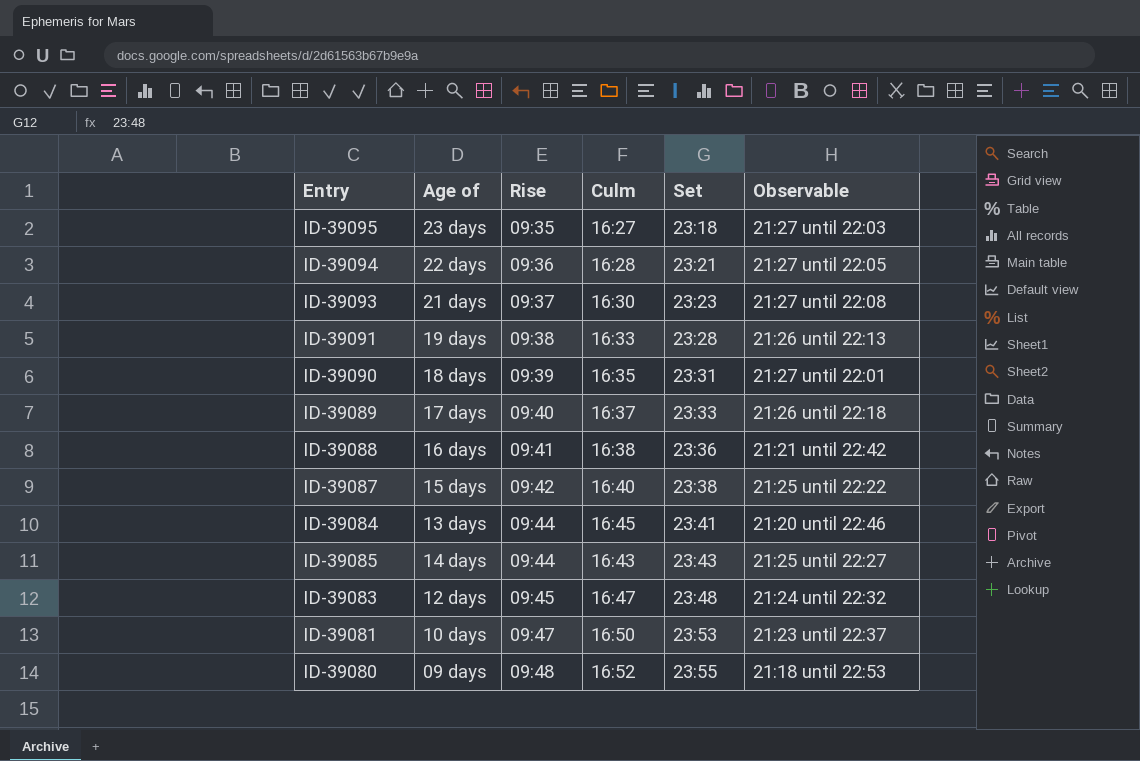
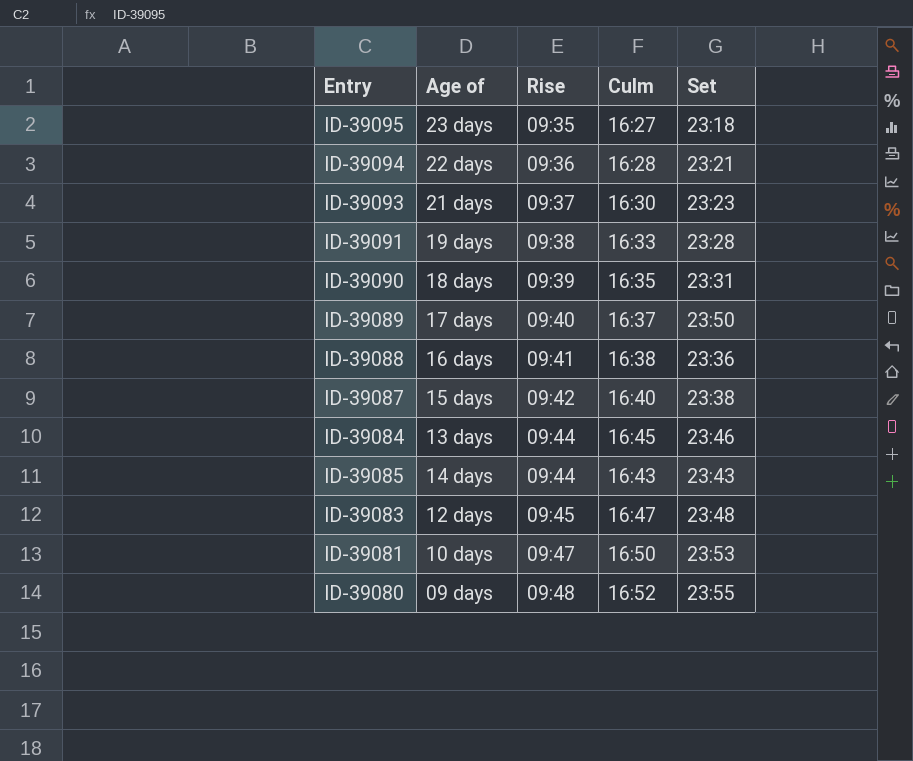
column Observable | position: 6 -> none
ID-39089 | Set: 23:33 -> 23:50
ID-39084 | Set: 23:41 -> 23:46

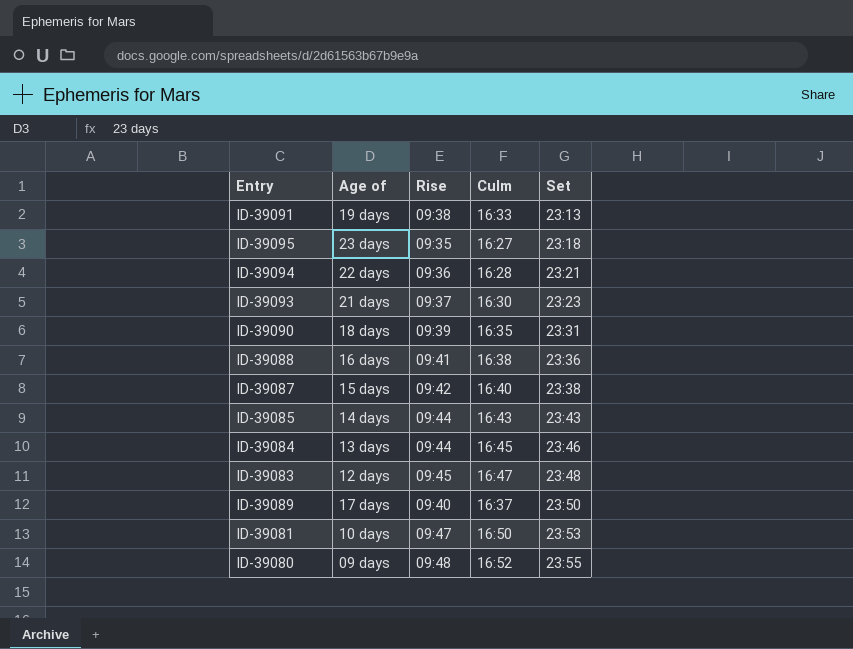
row order: Rise ascending -> Set ascending
ID-39091 | Set: 23:28 -> 23:13

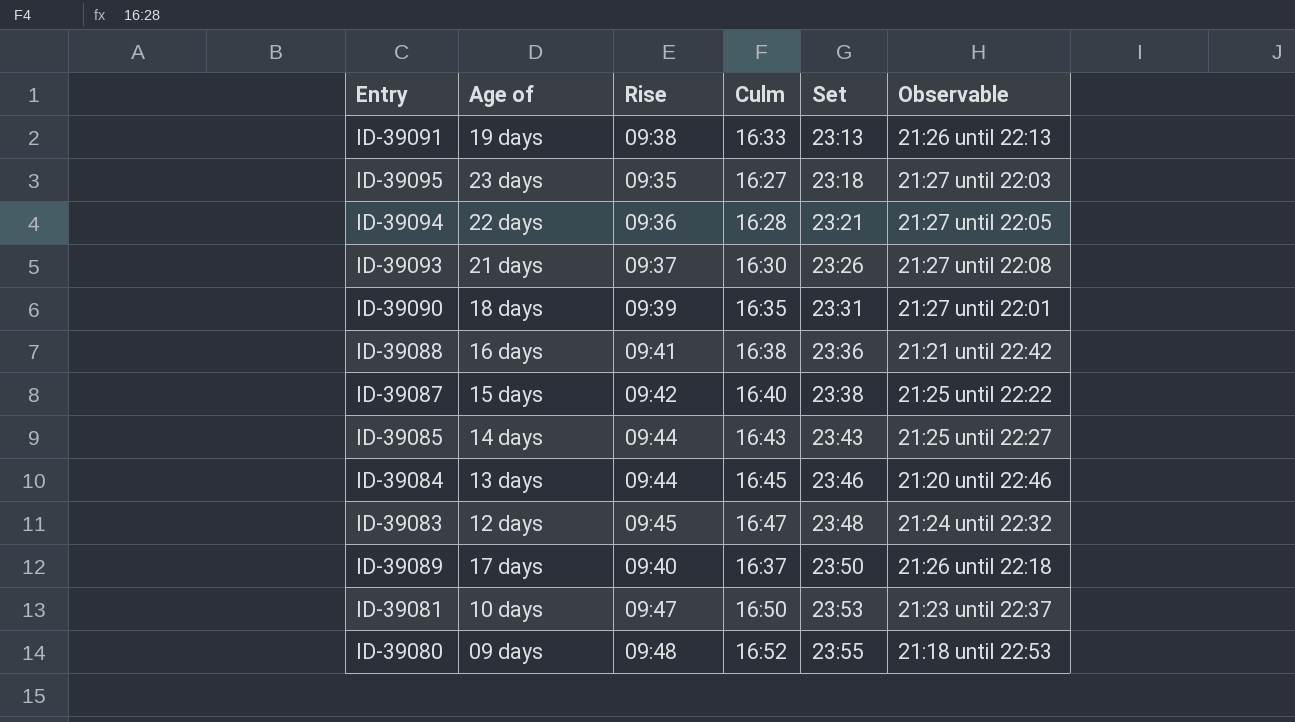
column Observable | position: none -> 6
ID-39093 | Set: 23:23 -> 23:26

